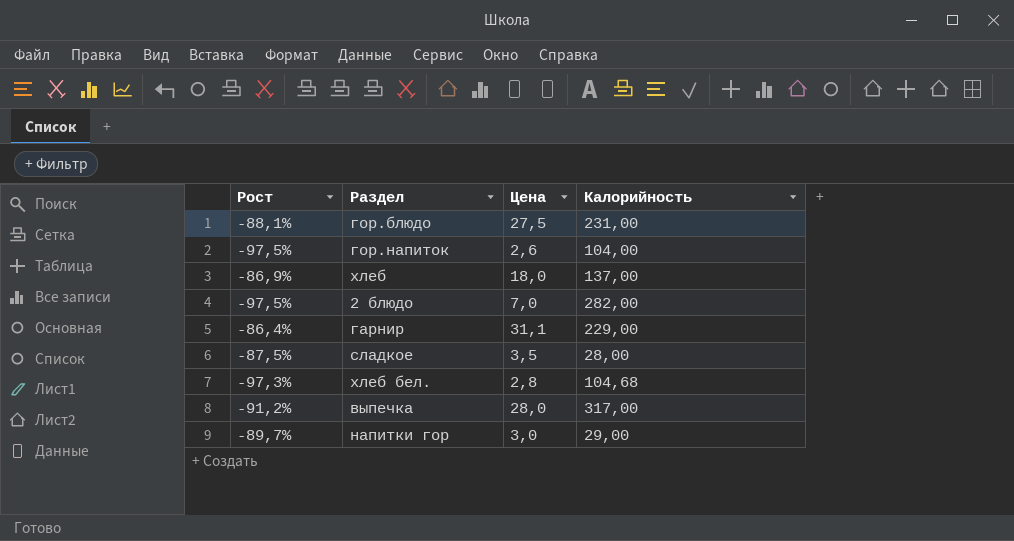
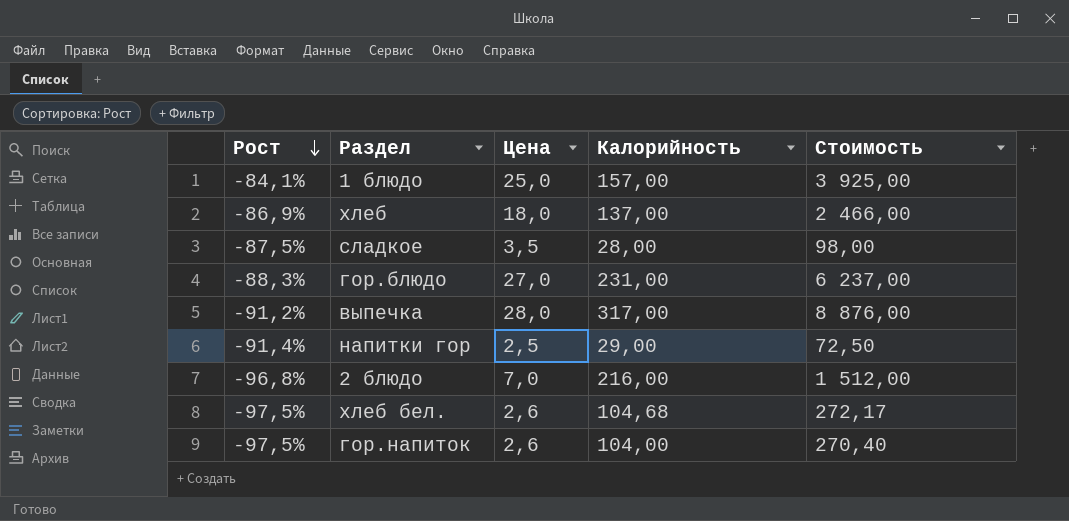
row order: none -> Рост descending
column Стоимость | formula: none -> [Цена] * [Калорийность]
row гарнир: -86,4% | 31,1 | 229,00 -> none
row 1 блюдо: none -> -84,1% | 25,0 | 157,00 | 3 925,00
гор.блюдо | Рост: -88,1% -> -88,3%
гор.блюдо | Цена: 27,5 -> 27,0
напитки гор | Рост: -89,7% -> -91,4%
напитки гор | Цена: 3,0 -> 2,5
2 блюдо | Рост: -97,5% -> -96,8%
2 блюдо | Калорийность: 282,00 -> 216,00
хлеб бел. | Рост: -97,3% -> -97,5%
хлеб бел. | Цена: 2,8 -> 2,6

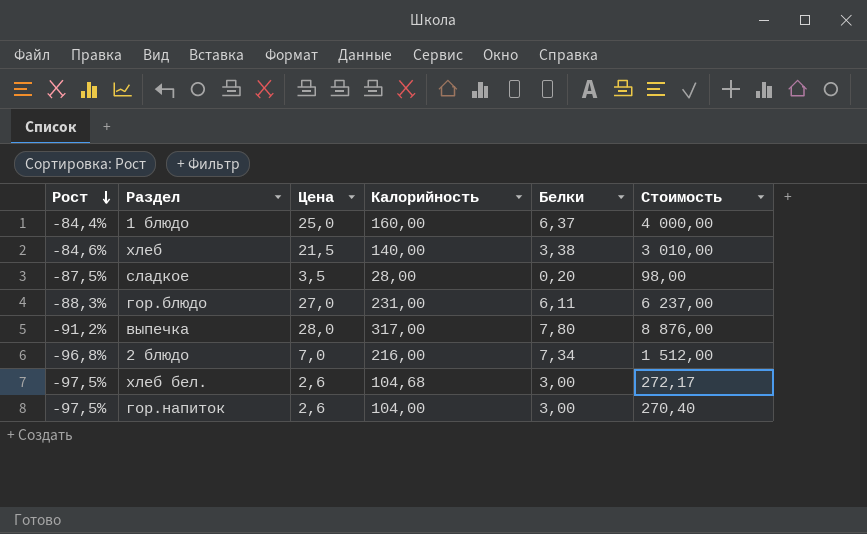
column Белки | position: none -> 5
row напитки гор: -91,4% | 2,5 | 29,00 | 72,50 -> none
1 блюдо | Рост: -84,1% -> -84,4%
1 блюдо | Калорийность: 157,00 -> 160,00
1 блюдо | Стоимость: 3 925,00 -> 4 000,00
хлеб | Рост: -86,9% -> -84,6%
хлеб | Цена: 18,0 -> 21,5
хлеб | Калорийность: 137,00 -> 140,00
хлеб | Стоимость: 2 466,00 -> 3 010,00

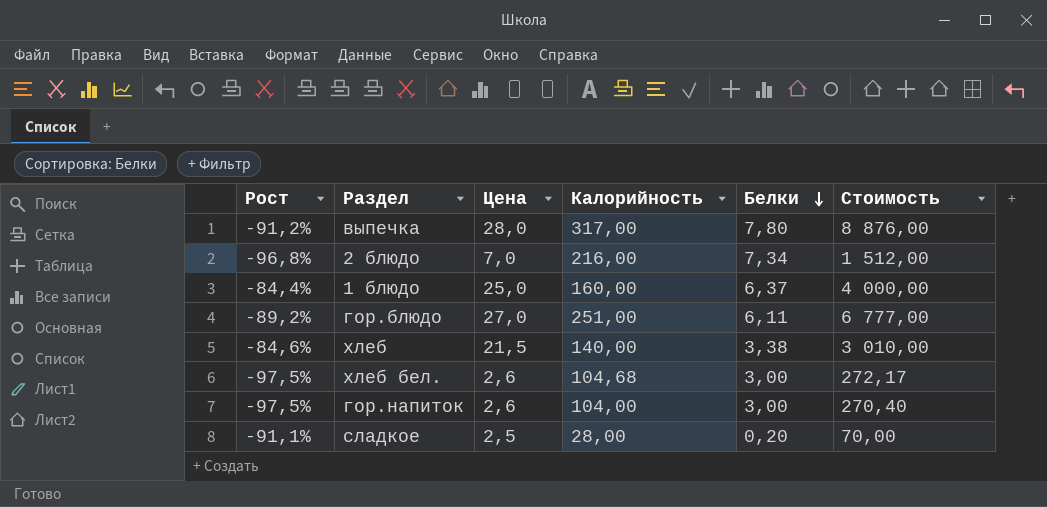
row order: Рост descending -> Белки descending
гор.блюдо | Рост: -88,3% -> -89,2%
гор.блюдо | Калорийность: 231,00 -> 251,00
гор.блюдо | Стоимость: 6 237,00 -> 6 777,00
сладкое | Рост: -87,5% -> -91,1%
сладкое | Цена: 3,5 -> 2,5
сладкое | Стоимость: 98,00 -> 70,00

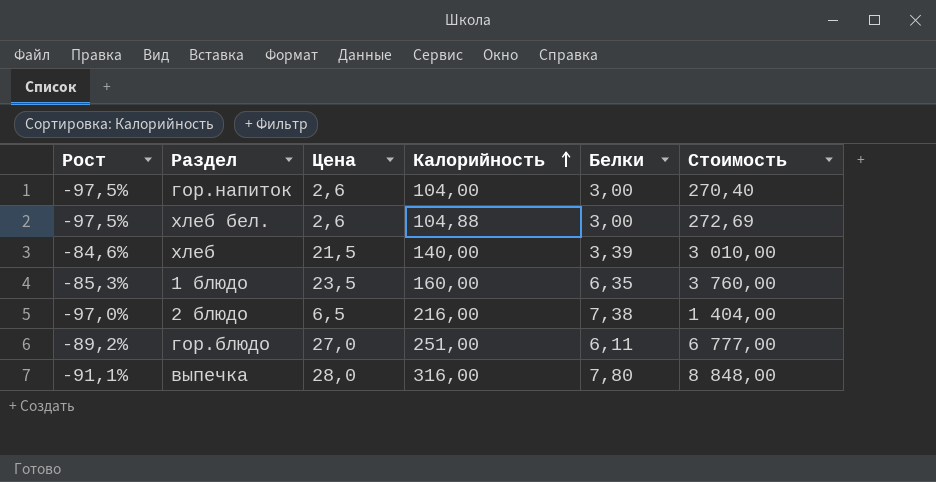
row order: Белки descending -> Калорийность ascending
row сладкое: -91,1% | 2,5 | 28,00 | 0,20 | 70,00 -> none
хлеб бел. | Калорийность: 104,68 -> 104,88
хлеб бел. | Стоимость: 272,17 -> 272,69
хлеб | Белки: 3,38 -> 3,39
1 блюдо | Рост: -84,4% -> -85,3%
1 блюдо | Цена: 25,0 -> 23,5
1 блюдо | Белки: 6,37 -> 6,35
1 блюдо | Стоимость: 4 000,00 -> 3 760,00
2 блюдо | Рост: -96,8% -> -97,0%
2 блюдо | Цена: 7,0 -> 6,5
2 блюдо | Белки: 7,34 -> 7,38
2 блюдо | Стоимость: 1 512,00 -> 1 404,00
выпечка | Рост: -91,2% -> -91,1%
выпечка | Калорийность: 317,00 -> 316,00
выпечка | Стоимость: 8 876,00 -> 8 848,00

